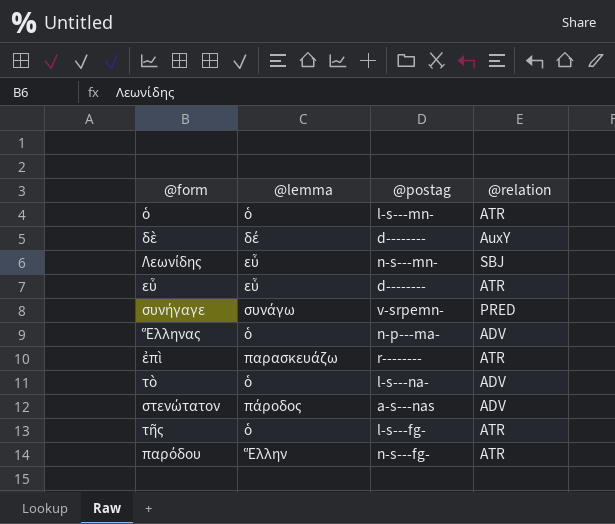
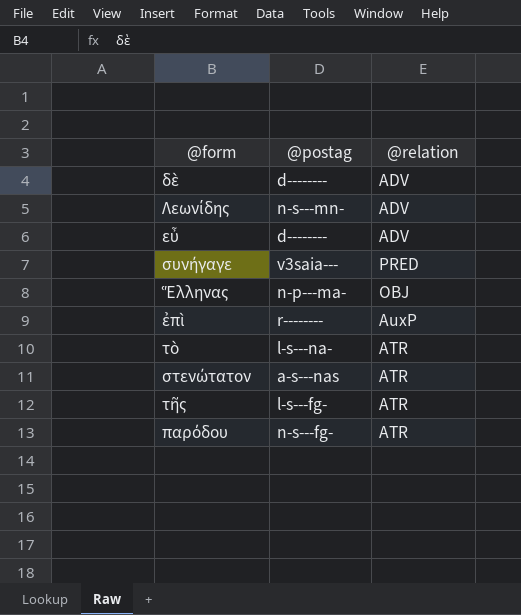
column @lemma | position: 2 -> none
row ὁ: ὁ | l-s---mn- | ATR -> none
δὲ | @relation: AuxY -> ADV
Λεωνίδης | @relation: SBJ -> ADV
εὖ | @relation: ATR -> ADV
συνήγαγε | @postag: v-srpemn- -> v3saia---
Ἕλληνας | @relation: ADV -> OBJ
ἐπὶ | @relation: ATR -> AuxP
τὸ | @relation: ADV -> ATR
στενώτατον | @relation: ADV -> ATR

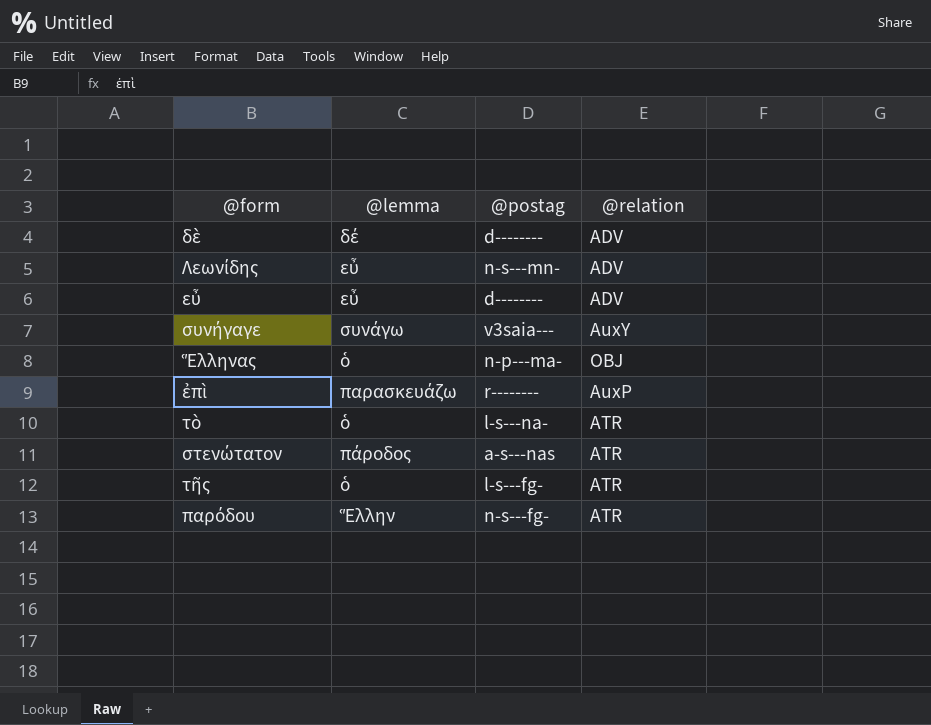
column @lemma | position: none -> 2
συνήγαγε | @relation: PRED -> AuxY

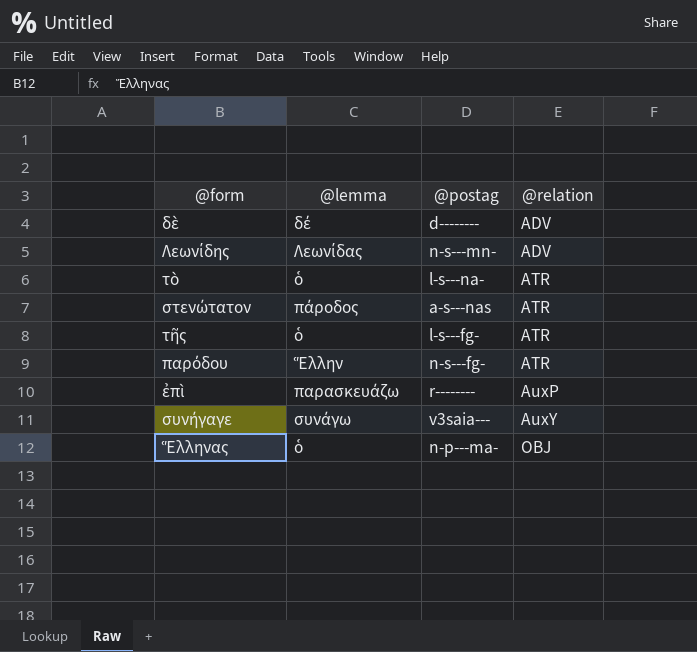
row order: none -> @relation ascending
row εὖ: εὖ | d-------- | ADV -> none
Λεωνίδης | @lemma: εὖ -> Λεωνίδας

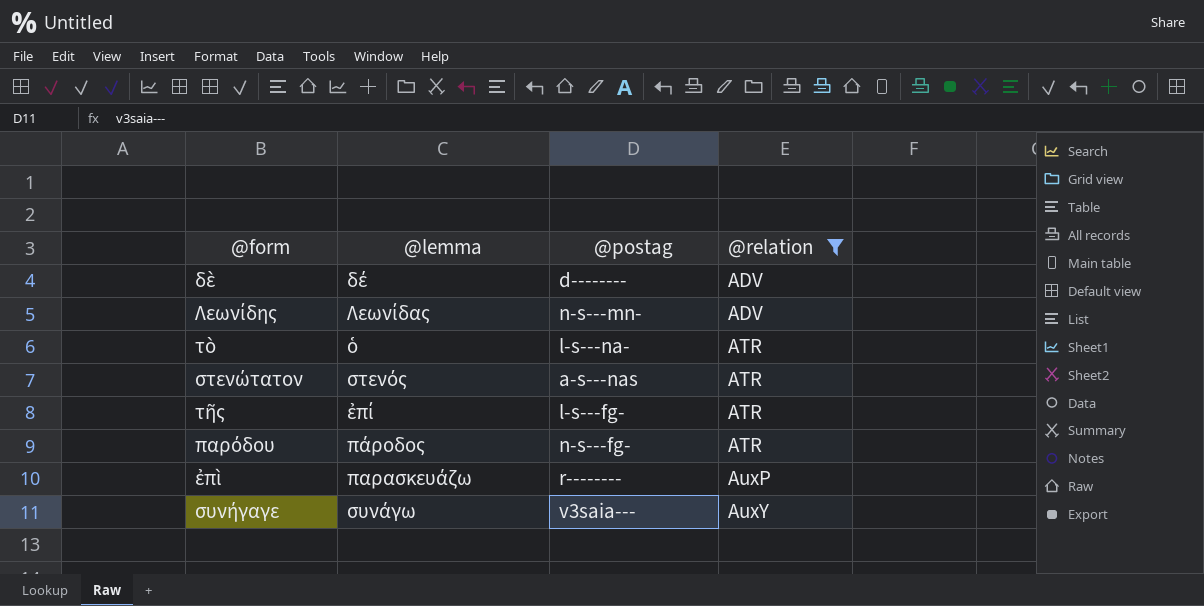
filter: none -> @relation != OBJ
στενώτατον | @lemma: πάροδος -> στενός
τῆς | @lemma: ὁ -> ἐπί
παρόδου | @lemma: Ἕλλην -> πάροδος

